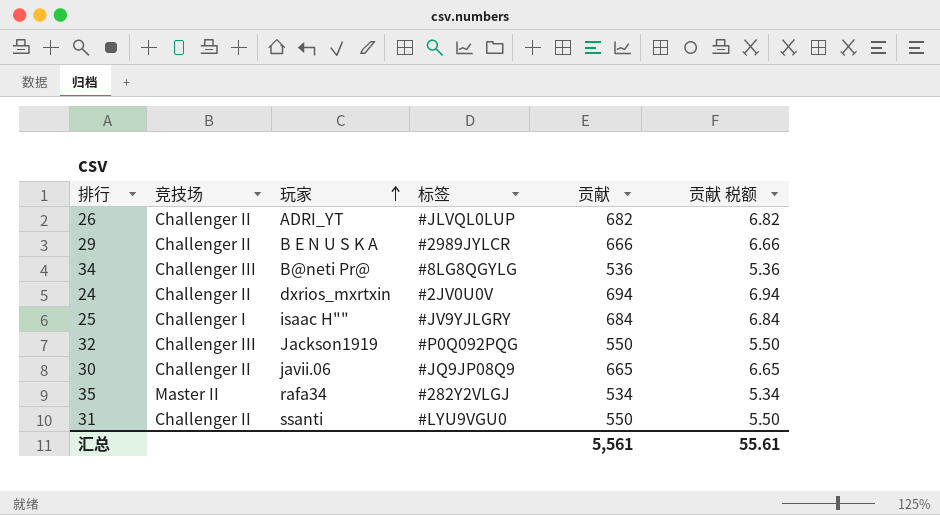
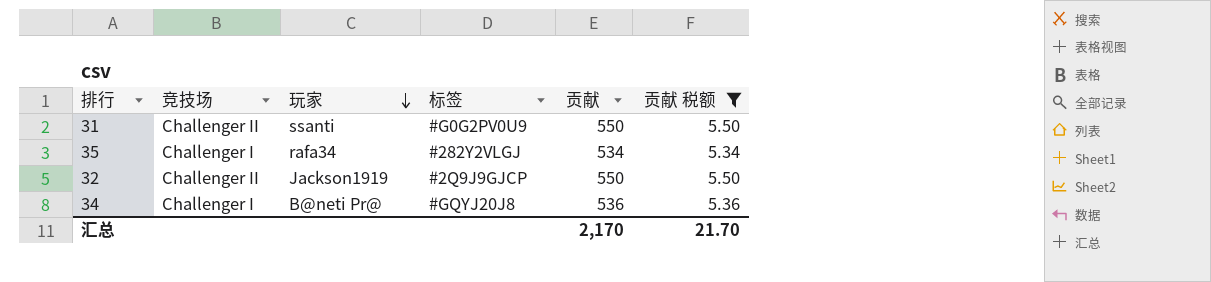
filter: none -> 贡献 税额 <= 5.50
row order: 玩家 ascending -> 玩家 descending
31 | 标签: #LYU9VGU0 -> #G0G2PV0U9
35 | 竞技场: Master II -> Challenger I
32 | 竞技场: Challenger III -> Challenger II
32 | 标签: #P0Q092PQG -> #2Q9J9GJCP
34 | 竞技场: Challenger III -> Challenger I
34 | 标签: #8LG8QGYLG -> #GQYJ20J8
汇总 | 贡献: 5,561 -> 2,170
汇总 | 贡献 税额: 55.61 -> 21.70

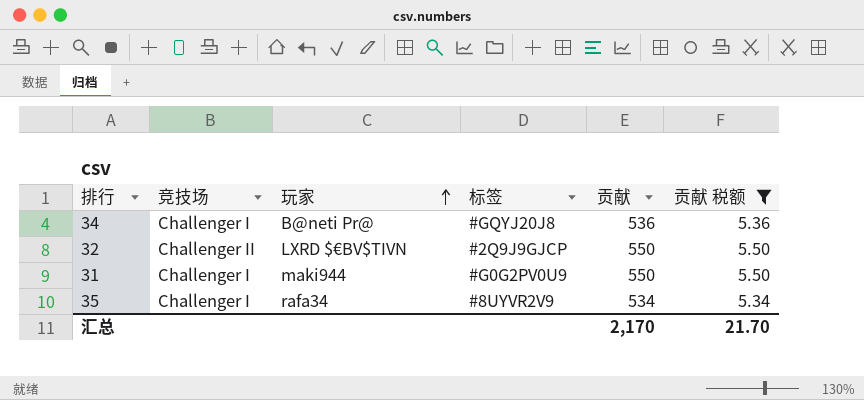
row order: 玩家 descending -> 玩家 ascending
32 | 玩家: Jackson1919 -> LXRD $€BV$TIVN
31 | 竞技场: Challenger II -> Challenger I
31 | 玩家: ssanti -> maki944
35 | 标签: #282Y2VLGJ -> #8UYVR2V9

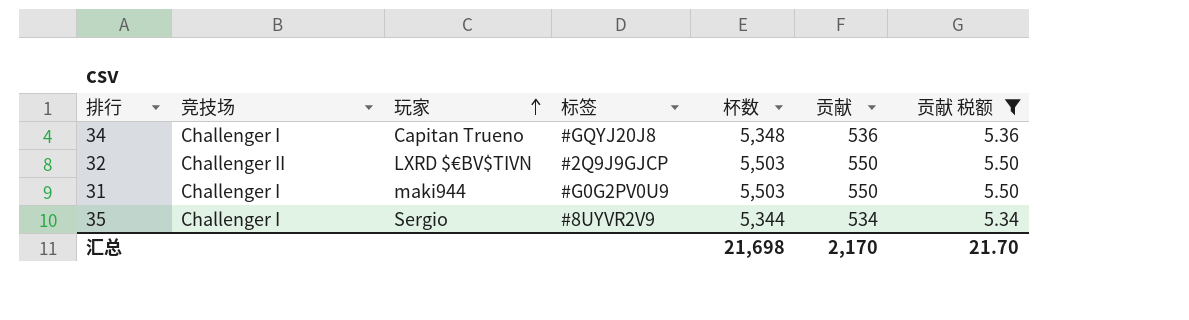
column 杯数 | position: none -> 5
34 | 玩家: B@neti Pr@ -> Capitan Trueno
35 | 玩家: rafa34 -> Sergio

